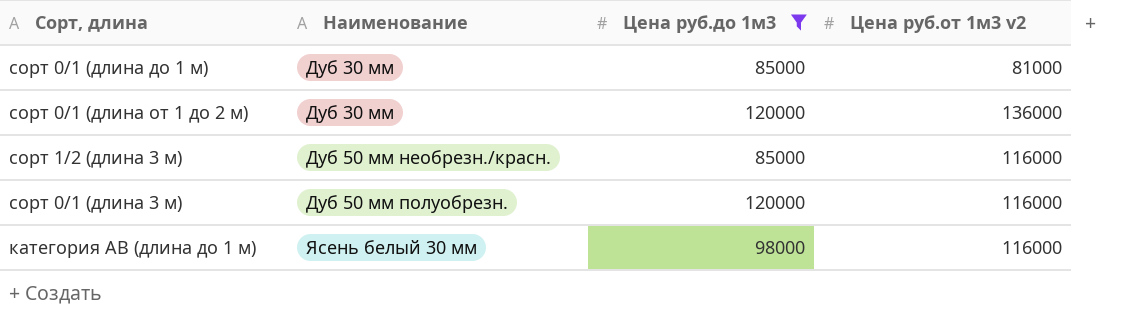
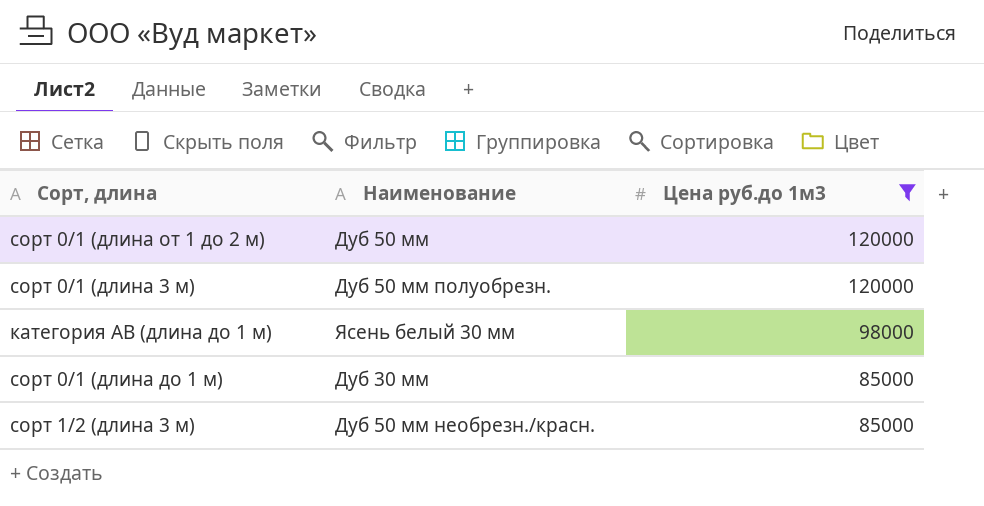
row order: Наименование ascending -> Цена руб.до 1м3 descending
column Цена руб.от 1м3 v2 | position: 4 -> none
сорт 0/1 (длина от 1 до 2 м) | Наименование: Дуб 30 мм -> Дуб 50 мм

